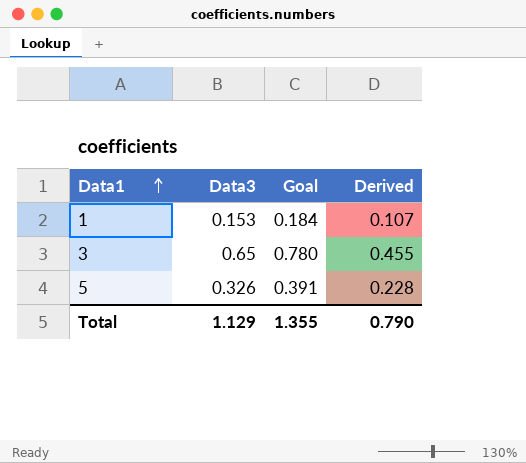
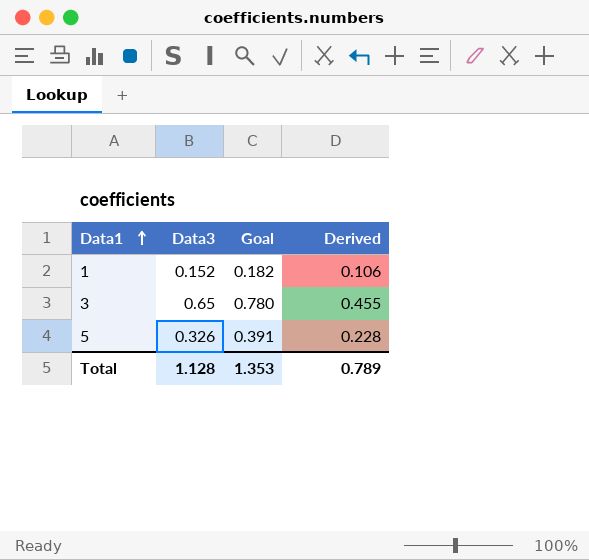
1 | Data3: 0.153 -> 0.152
1 | Goal: 0.184 -> 0.182
1 | Derived: 0.107 -> 0.106
Total | Data3: 1.129 -> 1.128
Total | Goal: 1.355 -> 1.353
Total | Derived: 0.790 -> 0.789

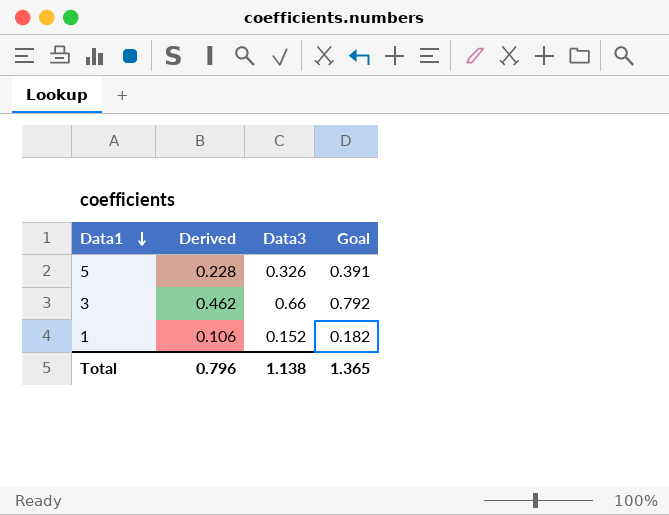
row order: Data1 ascending -> Data1 descending
column Derived | position: 4 -> 2
3 | Derived: 0.455 -> 0.462
3 | Data3: 0.65 -> 0.66
3 | Goal: 0.780 -> 0.792
Total | Derived: 0.789 -> 0.796
Total | Data3: 1.128 -> 1.138
Total | Goal: 1.353 -> 1.365

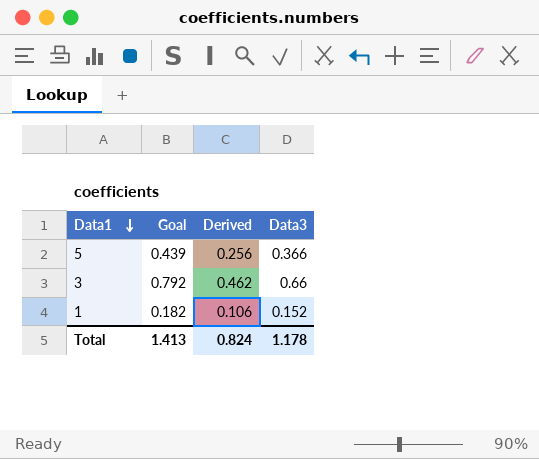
column Goal | position: 4 -> 2
5 | Goal: 0.391 -> 0.439
5 | Derived: 0.228 -> 0.256
5 | Data3: 0.326 -> 0.366
Total | Goal: 1.365 -> 1.413
Total | Derived: 0.796 -> 0.824
Total | Data3: 1.138 -> 1.178

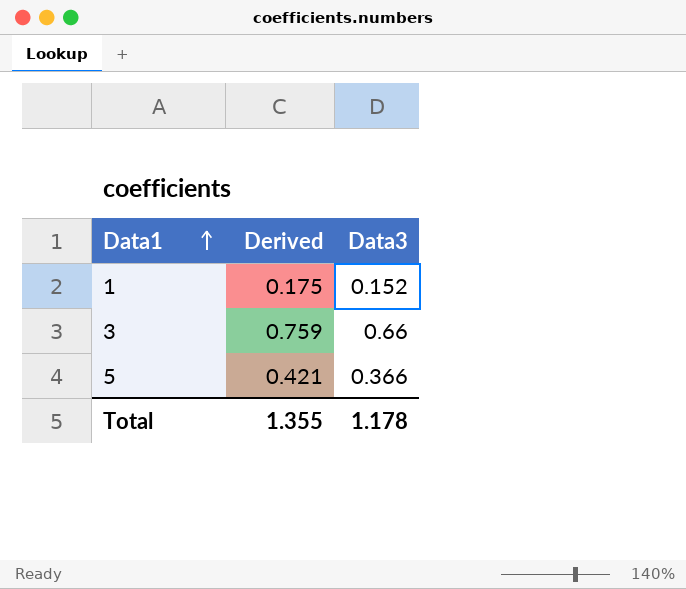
row order: Data1 descending -> Data1 ascending
column Goal | formula: [Data3] * 1.2 -> none
column Derived | formula: [Data3] * 0.7 -> [Data3] * 1.15
Total | Derived: 0.824 -> 1.355

